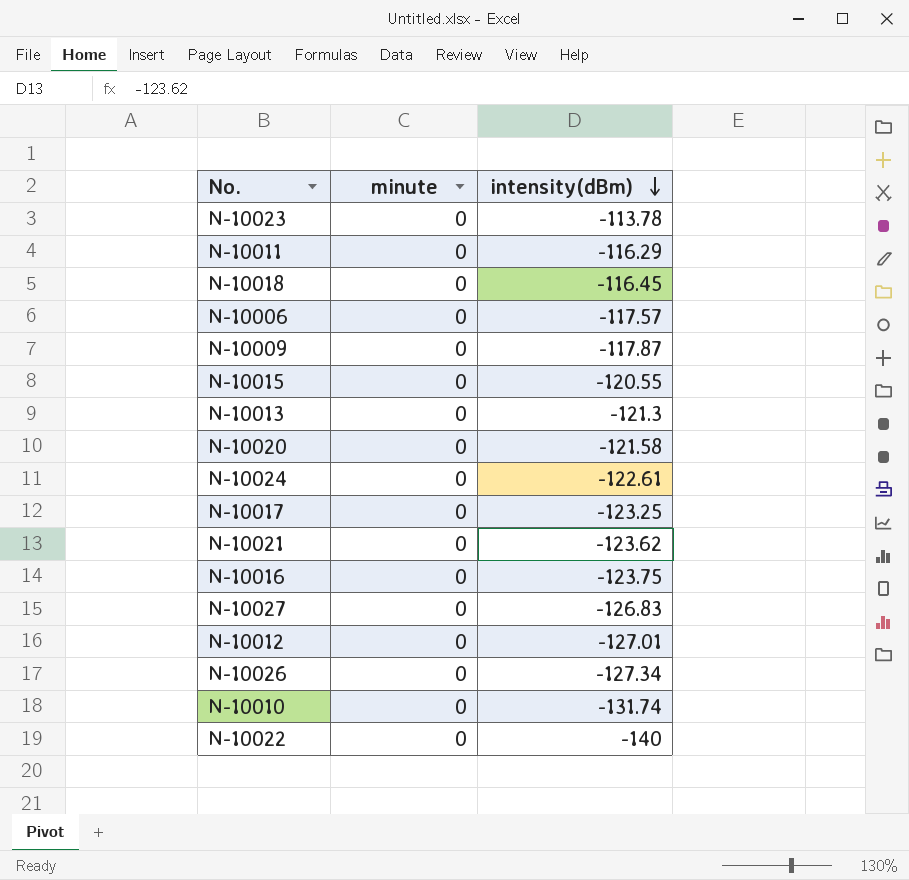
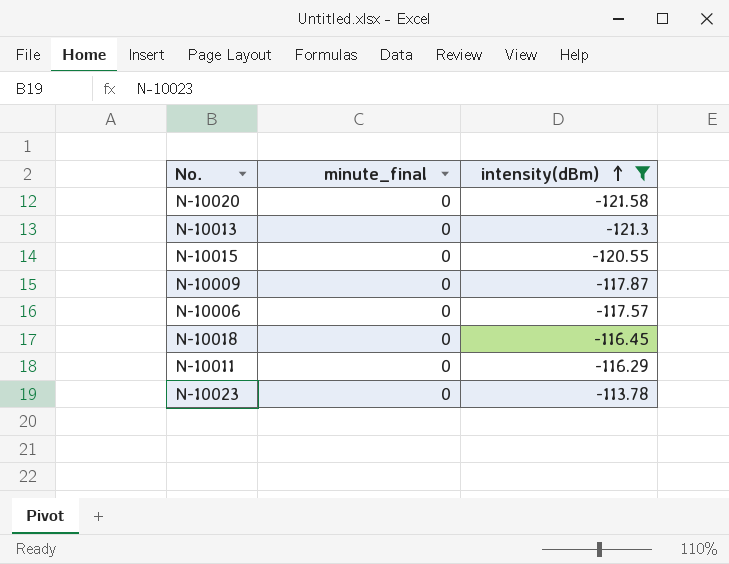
filter: none -> intensity(dBm) >= -121.58
row order: intensity(dBm) descending -> intensity(dBm) ascending
column name: minute -> minute_final

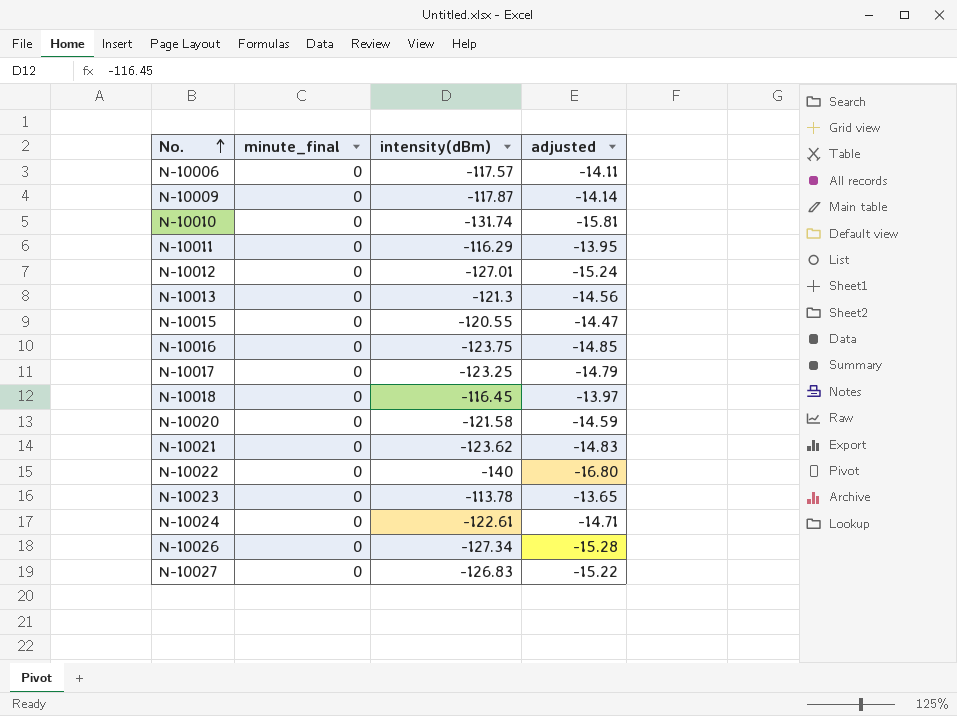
filter: intensity(dBm) >= -121.58 -> none
row order: intensity(dBm) ascending -> No. ascending
column adjusted | formula: none -> [intensity(dBm)] * 0.12

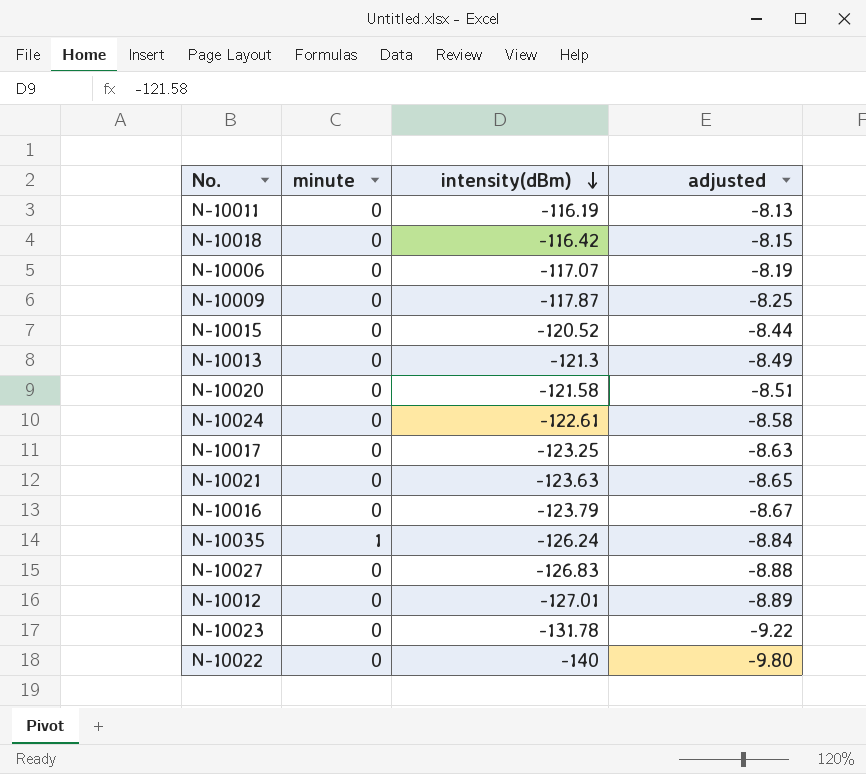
row order: No. ascending -> intensity(dBm) descending
column name: minute_final -> minute
column adjusted | formula: [intensity(dBm)] * 0.12 -> [intensity(dBm)] * 0.07
row N-10010: 0 | -131.74 | -15.81 -> none
row N-10026: 0 | -127.34 | -15.28 -> none
N-10011 | intensity(dBm): -116.29 -> -116.19
N-10018 | intensity(dBm): -116.45 -> -116.42
N-10006 | intensity(dBm): -117.57 -> -117.07
N-10015 | intensity(dBm): -120.55 -> -120.52
N-10021 | intensity(dBm): -123.62 -> -123.63
N-10016 | intensity(dBm): -123.75 -> -123.79
row N-10035: none -> 1 | -126.24 | -8.84
N-10023 | intensity(dBm): -113.78 -> -131.78

